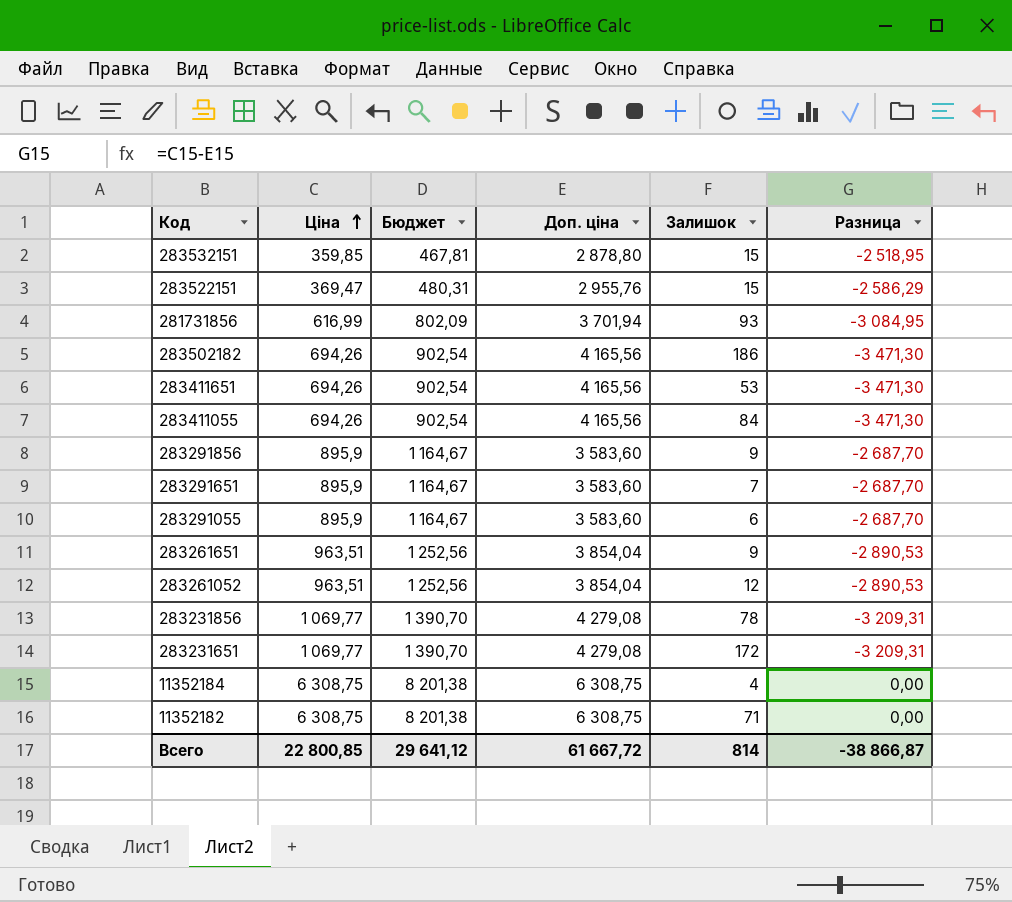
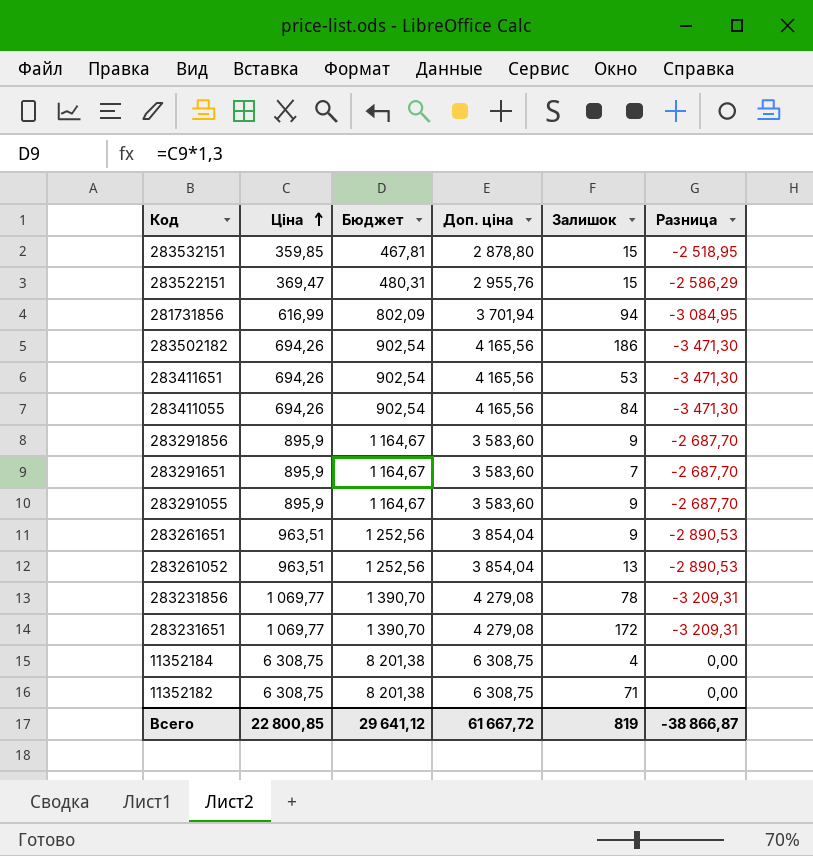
281731856 | Залишок: 93 -> 94
283291055 | Залишок: 6 -> 9
283261052 | Залишок: 12 -> 13
Всего | Залишок: 814 -> 819

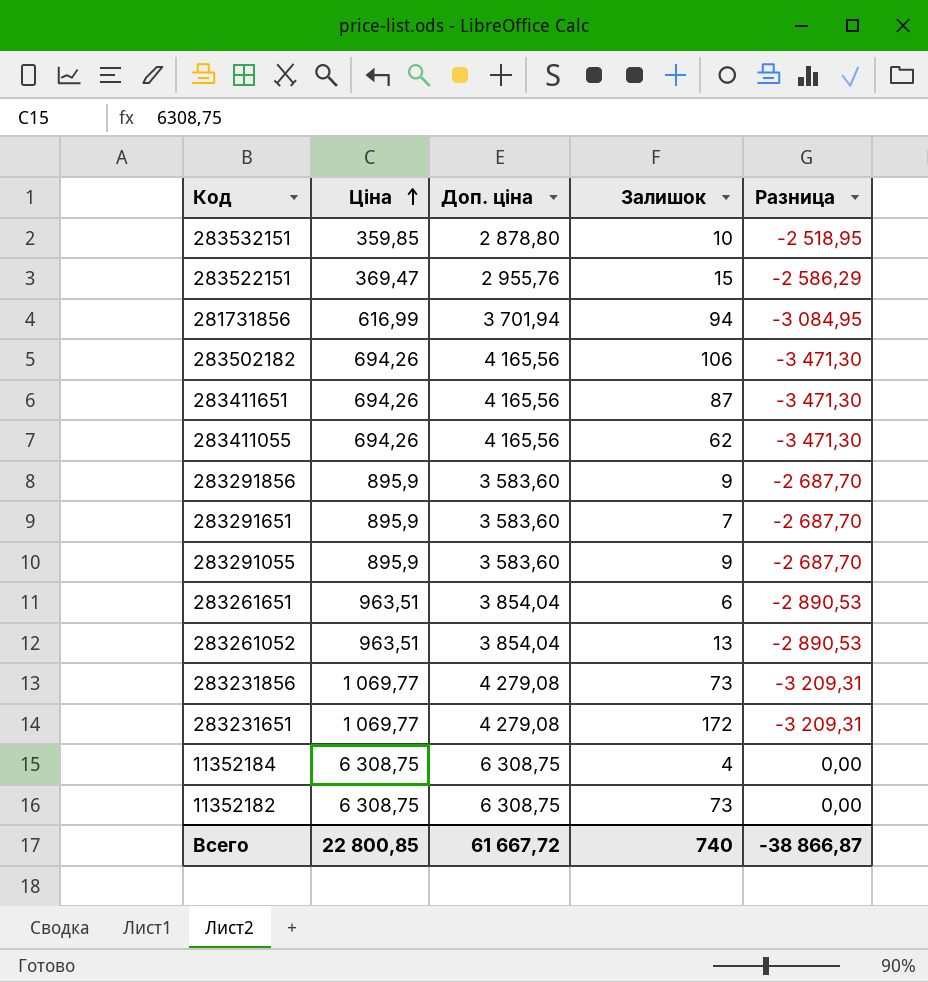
column Бюджет | formula: [Ціна] * 1,3 -> none
283532151 | Залишок: 15 -> 10
283502182 | Залишок: 186 -> 106
283411651 | Залишок: 53 -> 87
283411055 | Залишок: 84 -> 62
283261651 | Залишок: 9 -> 6
283231856 | Залишок: 78 -> 73
11352182 | Залишок: 71 -> 73
Всего | Залишок: 819 -> 740

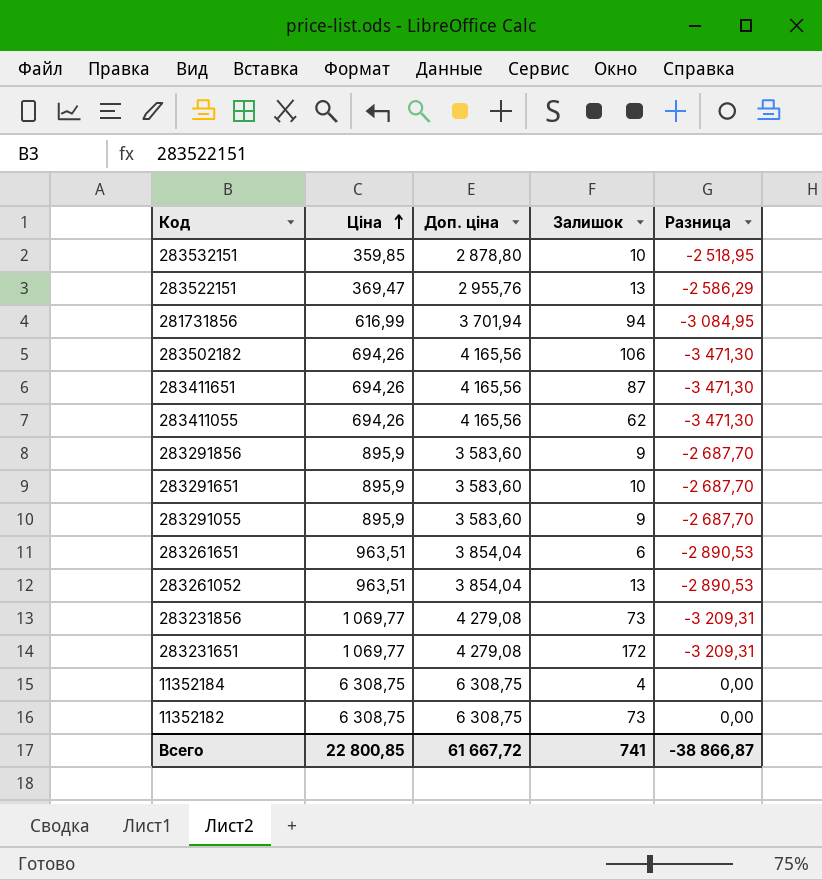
283522151 | Залишок: 15 -> 13
283291651 | Залишок: 7 -> 10
Всего | Залишок: 740 -> 741

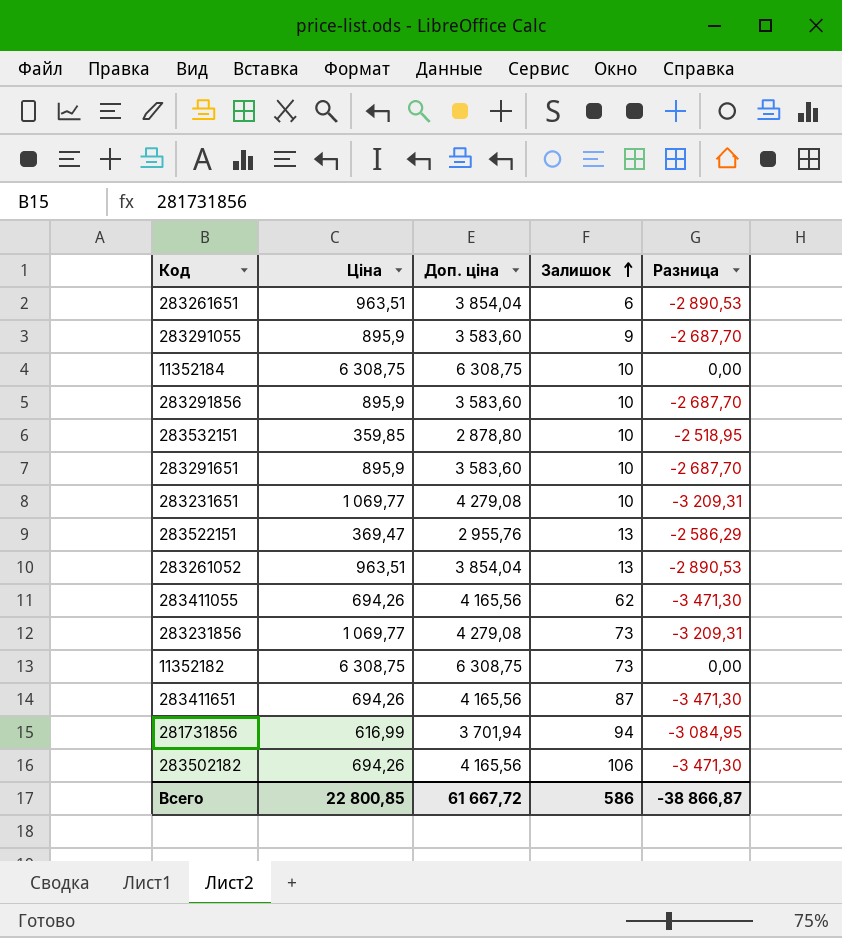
row order: Ціна ascending -> Залишок ascending
11352184 | Залишок: 4 -> 10
283291856 | Залишок: 9 -> 10
283231651 | Залишок: 172 -> 10
Всего | Залишок: 741 -> 586

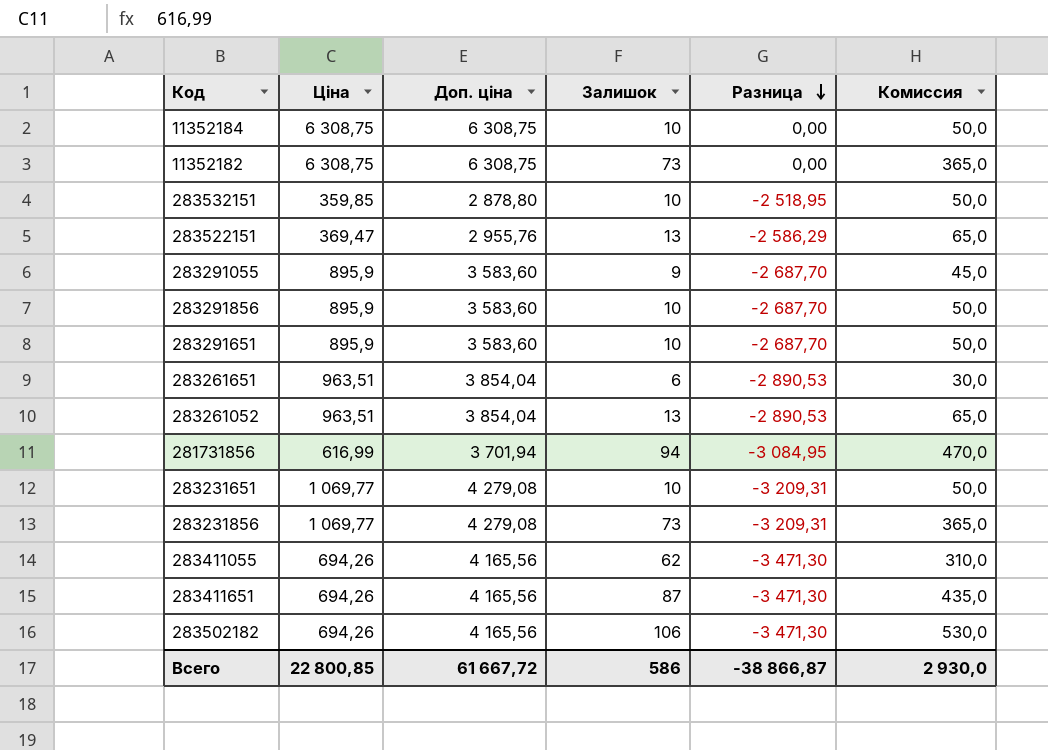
row order: Залишок ascending -> Разница descending
column Комиссия | formula: none -> [Залишок] * 5

